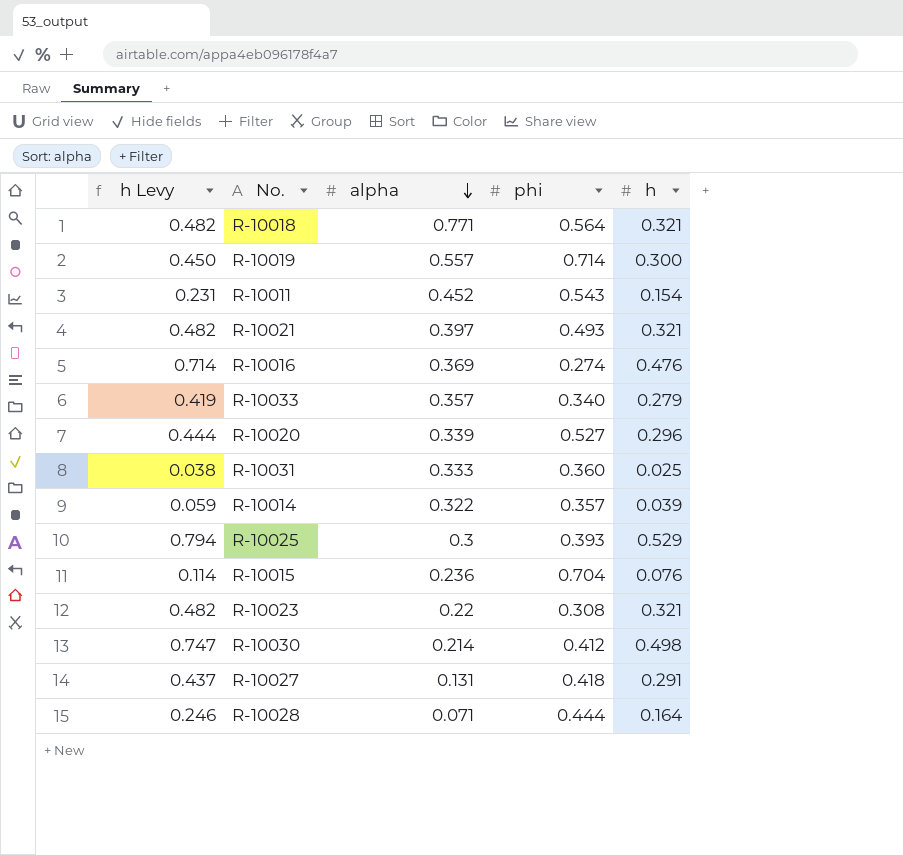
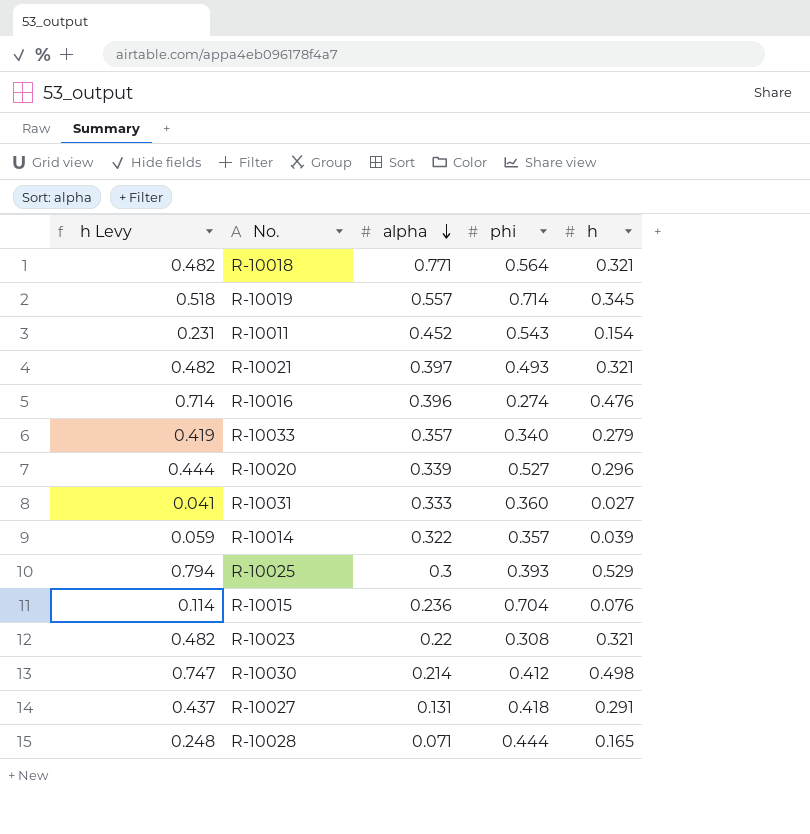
R-10019 | h Levy: 0.450 -> 0.518
R-10019 | h: 0.300 -> 0.345
R-10016 | alpha: 0.369 -> 0.396
R-10031 | h Levy: 0.038 -> 0.041
R-10031 | h: 0.025 -> 0.027
R-10028 | h Levy: 0.246 -> 0.248
R-10028 | h: 0.164 -> 0.165

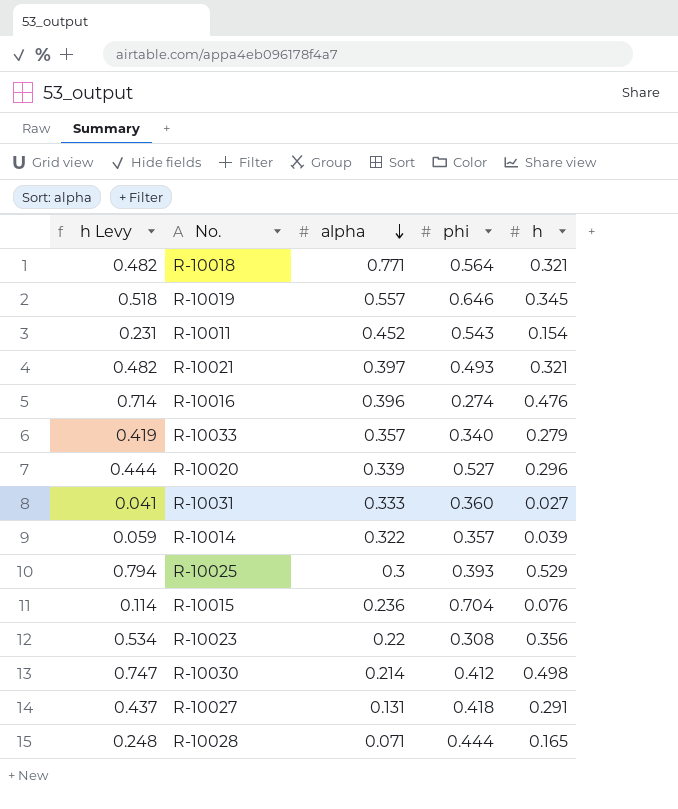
R-10019 | phi: 0.714 -> 0.646
R-10023 | h Levy: 0.482 -> 0.534
R-10023 | h: 0.321 -> 0.356

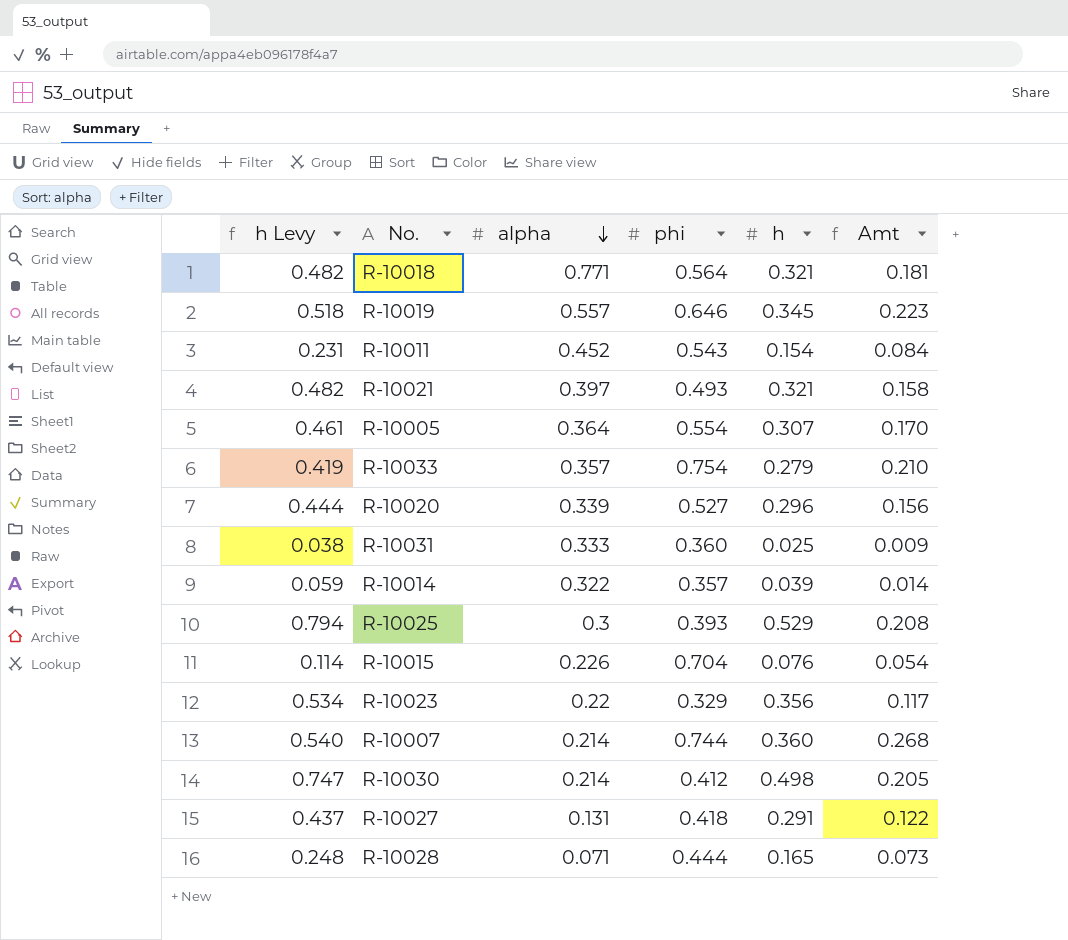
column Amt | formula: none -> [phi] * [h]
row R-10016: 0.714 | 0.396 | 0.274 | 0.476 -> none
row R-10005: none -> 0.461 | 0.364 | 0.554 | 0.307 | 0.170
R-10033 | phi: 0.340 -> 0.754
R-10031 | h Levy: 0.041 -> 0.038
R-10031 | h: 0.027 -> 0.025
R-10015 | alpha: 0.236 -> 0.226
R-10023 | phi: 0.308 -> 0.329
row R-10007: none -> 0.540 | 0.214 | 0.744 | 0.360 | 0.268

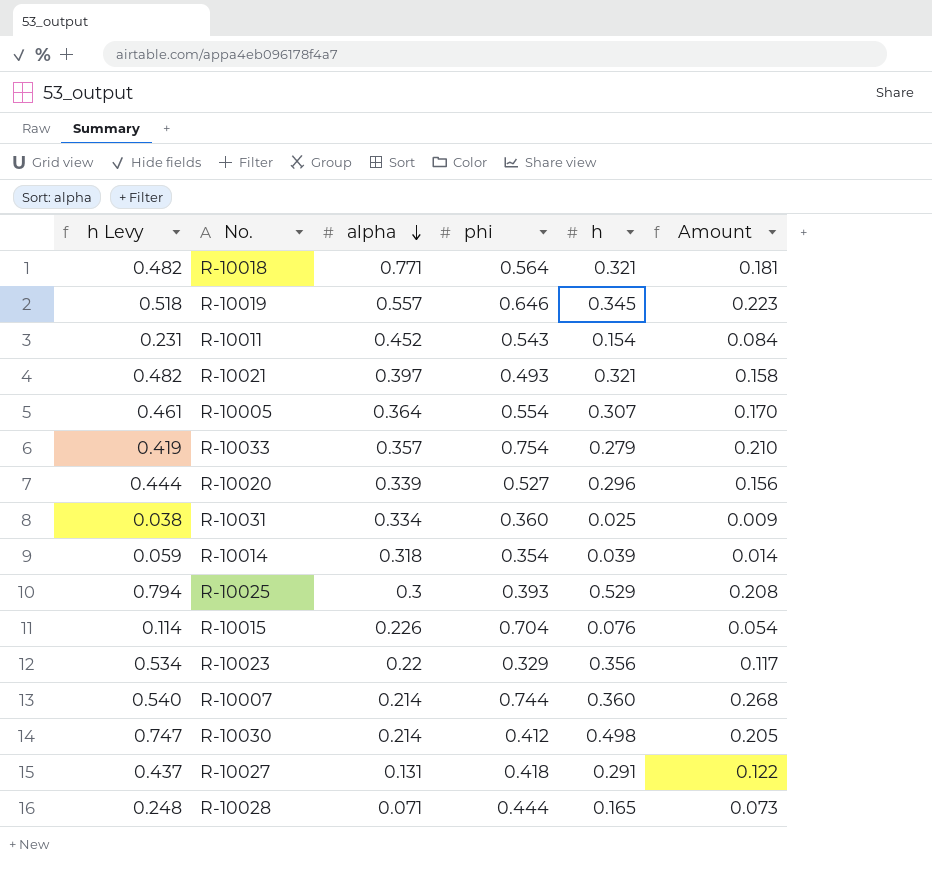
column name: Amt -> Amount
R-10031 | alpha: 0.333 -> 0.334
R-10014 | alpha: 0.322 -> 0.318
R-10014 | phi: 0.357 -> 0.354

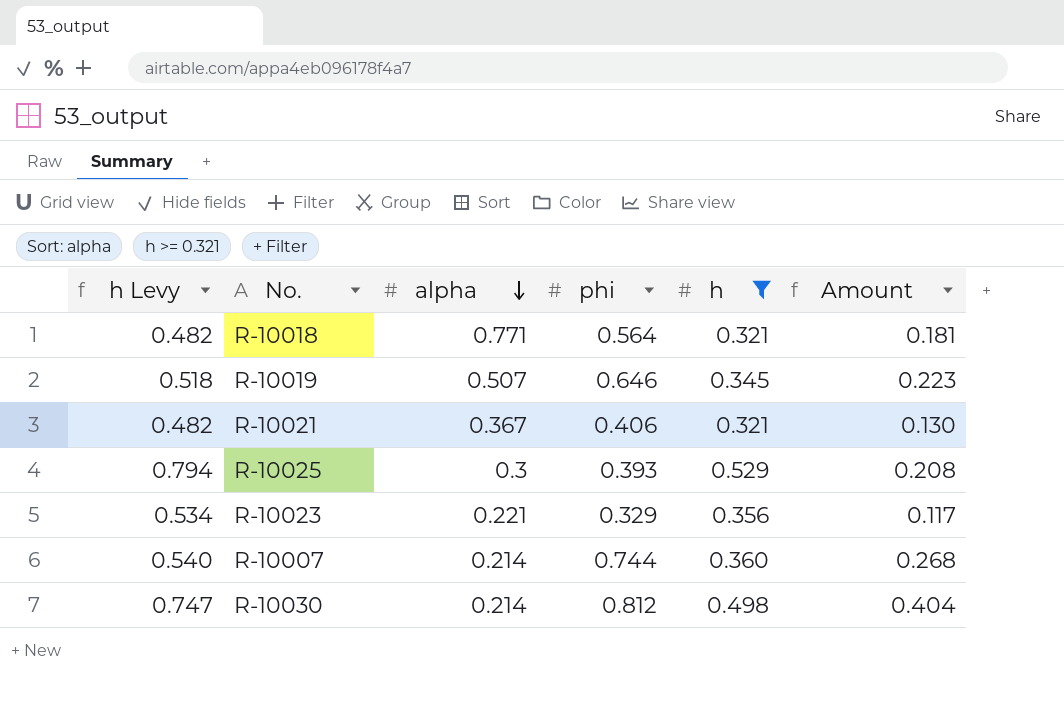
filter: none -> h >= 0.321
R-10019 | alpha: 0.557 -> 0.507
R-10021 | alpha: 0.397 -> 0.367
R-10021 | phi: 0.493 -> 0.406
R-10021 | Amount: 0.158 -> 0.130
R-10023 | alpha: 0.22 -> 0.221
R-10030 | phi: 0.412 -> 0.812
R-10030 | Amount: 0.205 -> 0.404

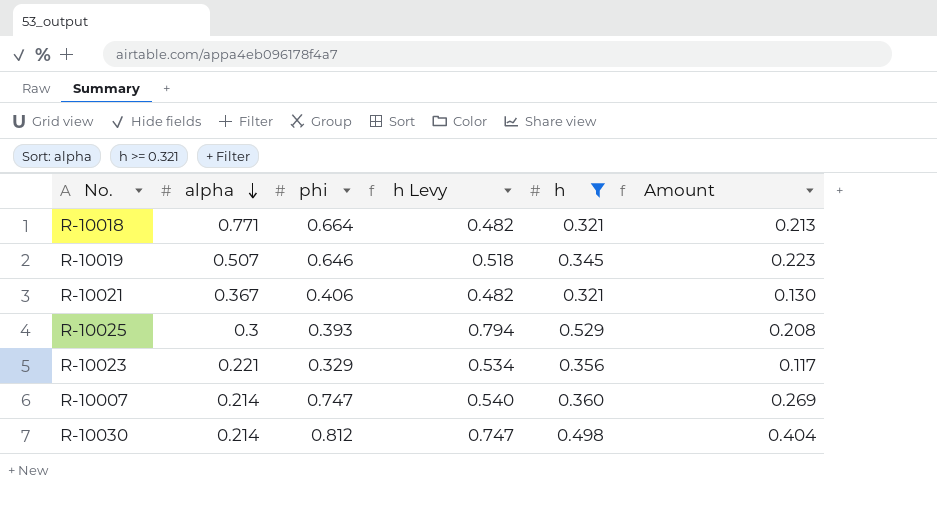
column h Levy | position: 1 -> 4
R-10018 | phi: 0.564 -> 0.664
R-10018 | Amount: 0.181 -> 0.213
R-10007 | phi: 0.744 -> 0.747
R-10007 | Amount: 0.268 -> 0.269

